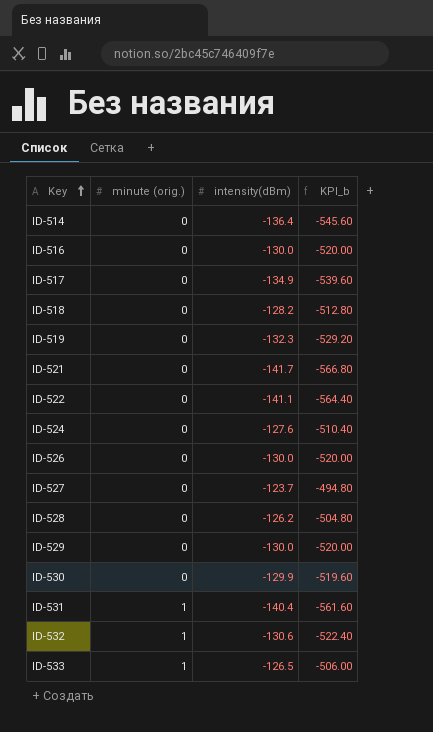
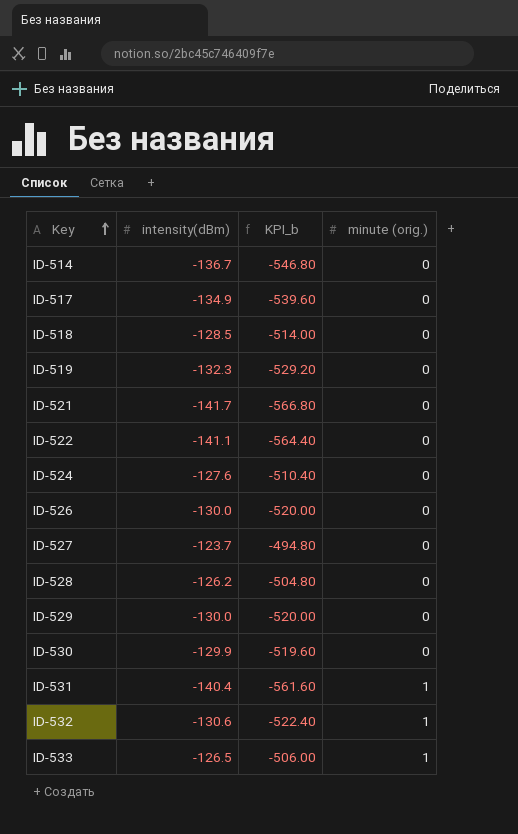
column minute (orig.) | position: 2 -> 4
row ID-516: 0 | -130.0 | -520.00 -> none
ID-514 | intensity(dBm): -136.4 -> -136.7
ID-514 | KPI_b: -545.60 -> -546.80
ID-518 | intensity(dBm): -128.2 -> -128.5
ID-518 | KPI_b: -512.80 -> -514.00

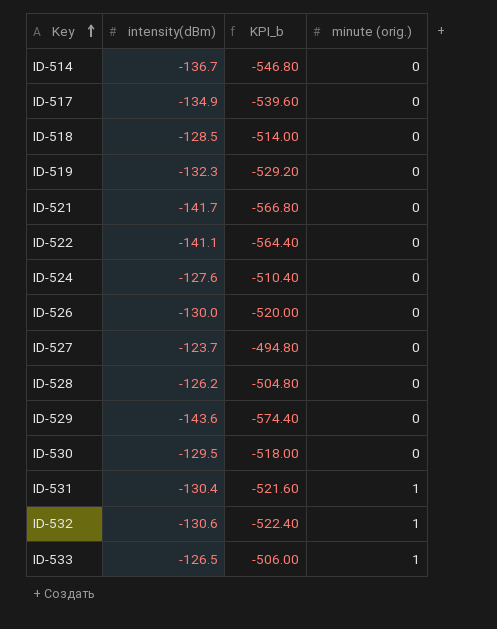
ID-529 | intensity(dBm): -130.0 -> -143.6
ID-529 | KPI_b: -520.00 -> -574.40
ID-530 | intensity(dBm): -129.9 -> -129.5
ID-530 | KPI_b: -519.60 -> -518.00
ID-531 | intensity(dBm): -140.4 -> -130.4
ID-531 | KPI_b: -561.60 -> -521.60

